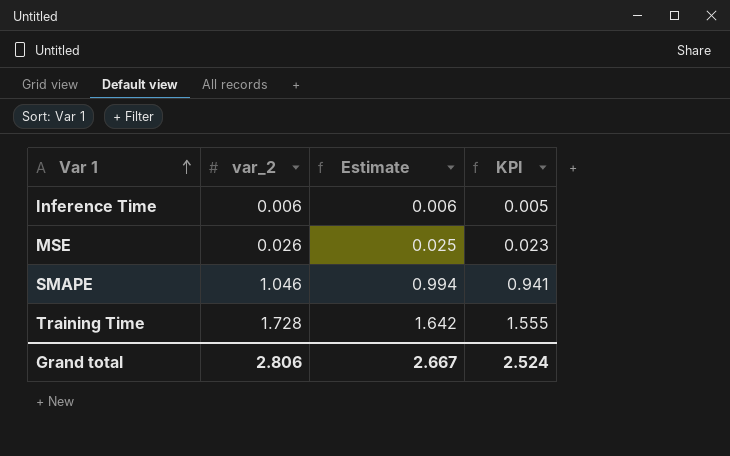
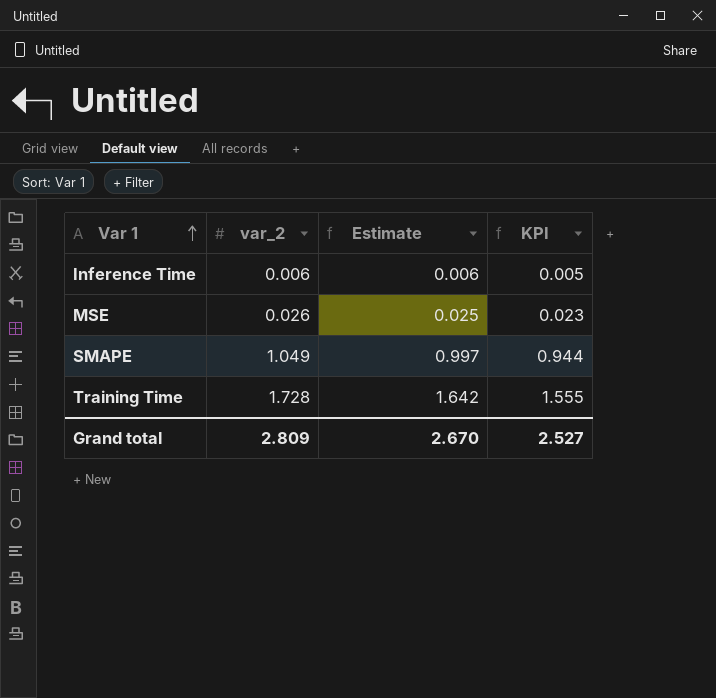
SMAPE | var_2: 1.046 -> 1.049
SMAPE | Estimate: 0.994 -> 0.997
SMAPE | KPI: 0.941 -> 0.944
Grand total | var_2: 2.806 -> 2.809
Grand total | Estimate: 2.667 -> 2.670
Grand total | KPI: 2.524 -> 2.527

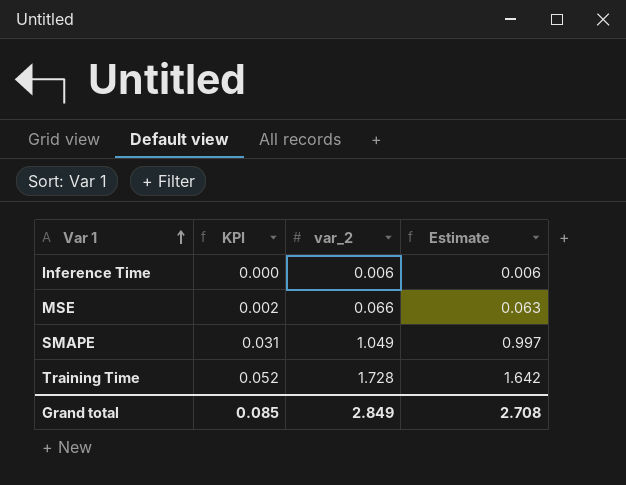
column KPI | formula: [var_2] * 0.9 -> [var_2] * 0.03
column KPI | position: 4 -> 2
MSE | var_2: 0.026 -> 0.066
MSE | Estimate: 0.025 -> 0.063
Grand total | KPI: 2.527 -> 0.085
Grand total | var_2: 2.809 -> 2.849
Grand total | Estimate: 2.670 -> 2.708

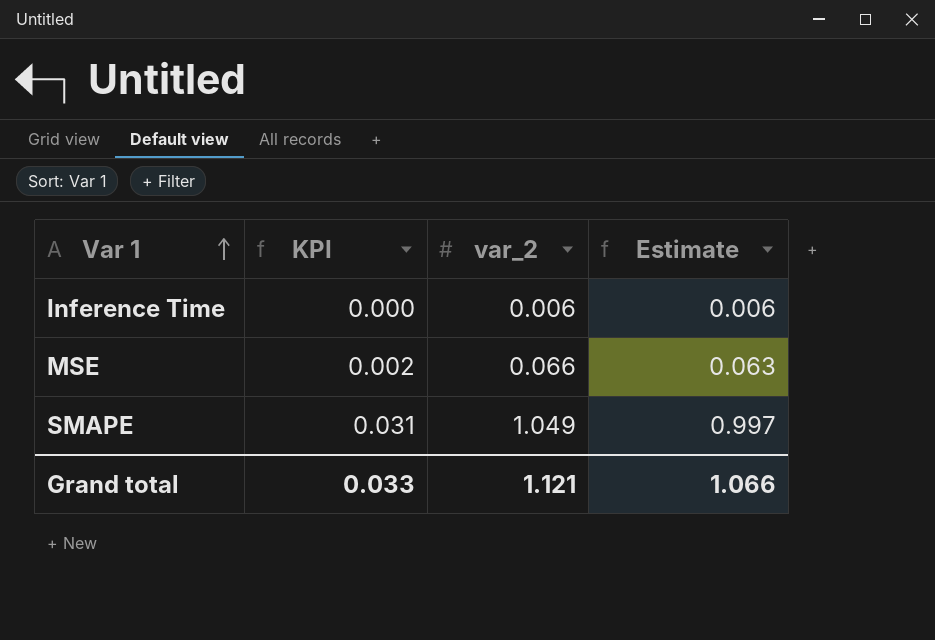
row Training Time: 0.052 | 1.728 | 1.642 -> none
Grand total | KPI: 0.085 -> 0.033
Grand total | var_2: 2.849 -> 1.121
Grand total | Estimate: 2.708 -> 1.066

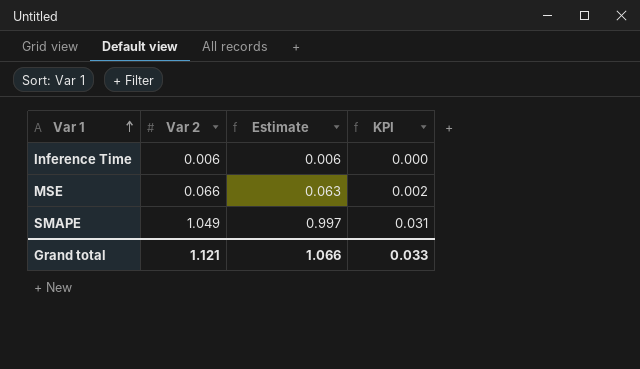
column name: var_2 -> Var 2
column KPI | position: 2 -> 4

